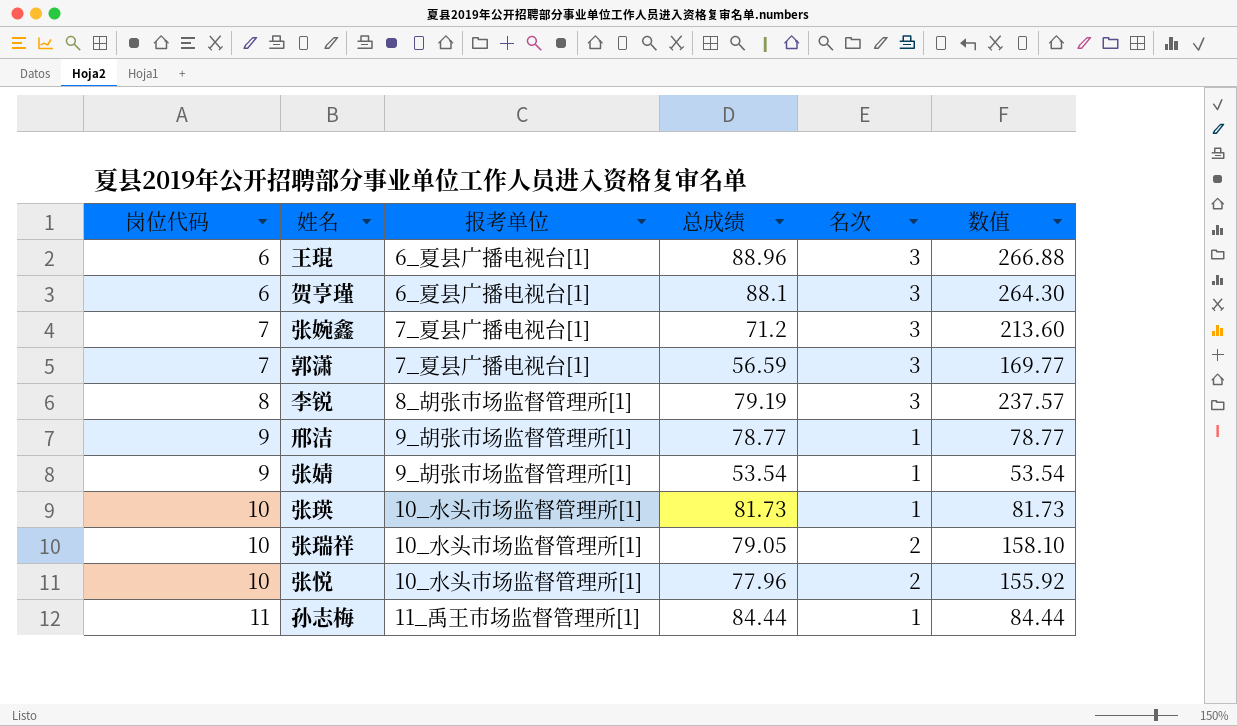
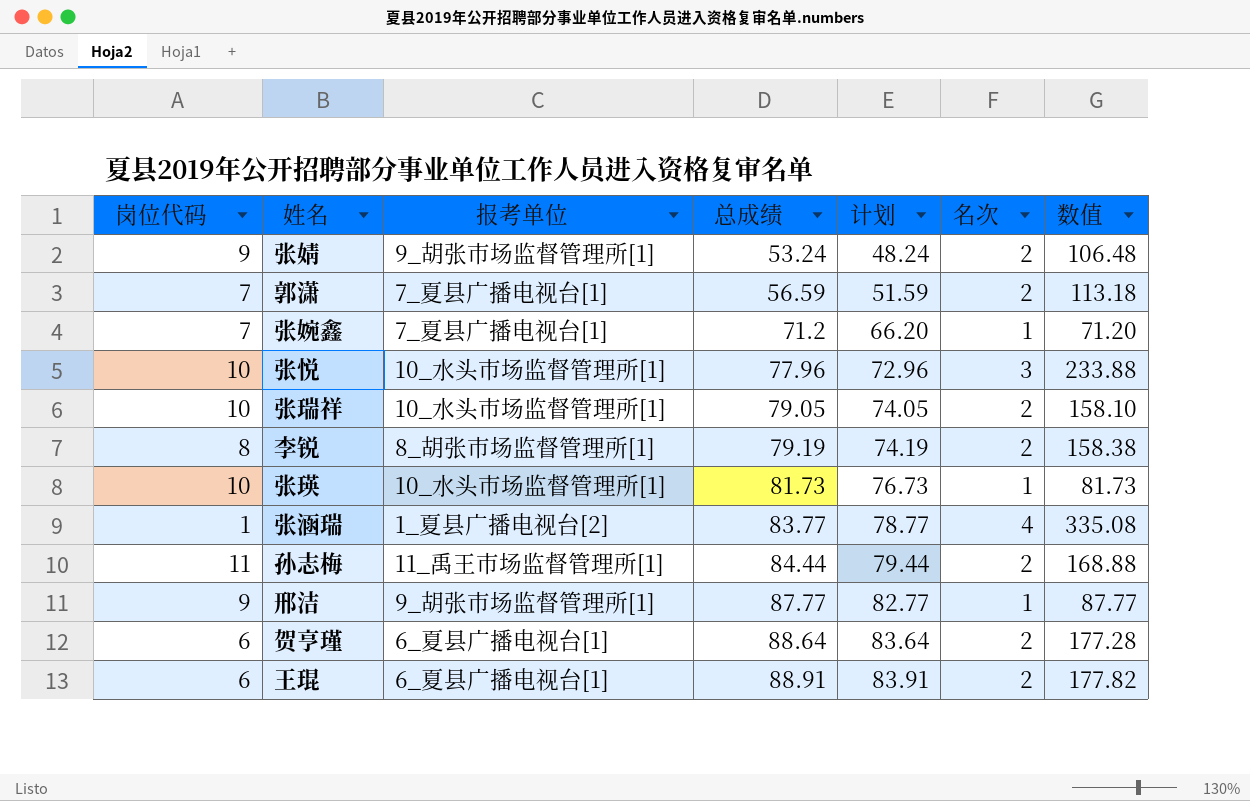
row order: 岗位代码 ascending -> 总成绩 ascending
column 计划 | formula: none -> [总成绩] - 5
张婧 | 总成绩: 53.54 -> 53.24
张婧 | 名次: 1 -> 2
张婧 | 数值: 53.54 -> 106.48
郭潇 | 名次: 3 -> 2
郭潇 | 数值: 169.77 -> 113.18
张婉鑫 | 名次: 3 -> 1
张婉鑫 | 数值: 213.60 -> 71.20
张悦 | 名次: 2 -> 3
张悦 | 数值: 155.92 -> 233.88
李锐 | 名次: 3 -> 2
李锐 | 数值: 237.57 -> 158.38
row 张涵瑞: none -> 1 | 1_夏县广播电视台[2] | 83.77 | 78.77 | 4 | 335.08
孙志梅 | 名次: 1 -> 2
孙志梅 | 数值: 84.44 -> 168.88
邢洁 | 总成绩: 78.77 -> 87.77
邢洁 | 数值: 78.77 -> 87.77
贺亨瑾 | 总成绩: 88.1 -> 88.64
贺亨瑾 | 名次: 3 -> 2
贺亨瑾 | 数值: 264.30 -> 177.28
王琨 | 总成绩: 88.96 -> 88.91
王琨 | 名次: 3 -> 2
王琨 | 数值: 266.88 -> 177.82

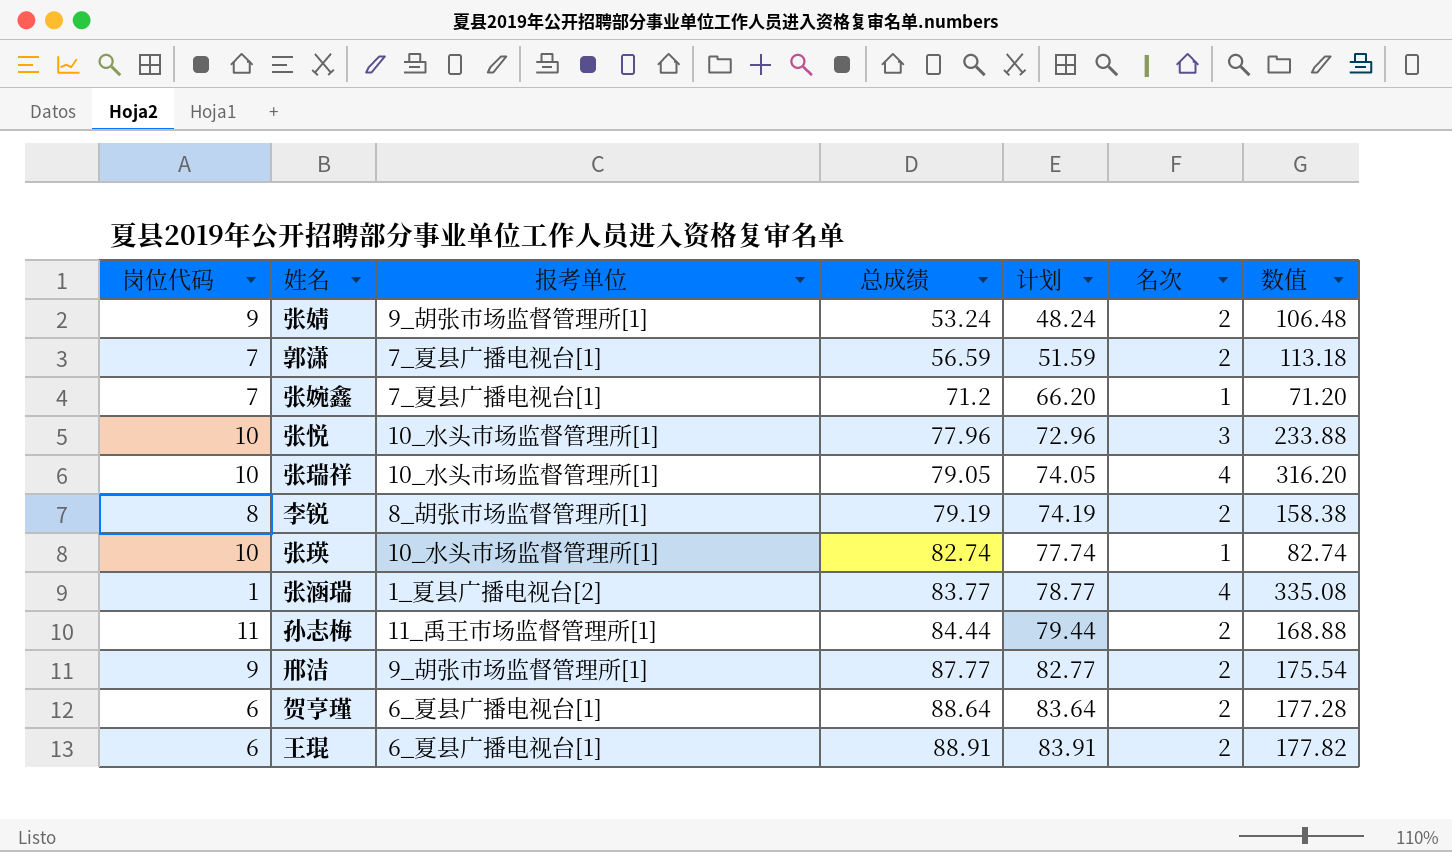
张瑞祥 | 名次: 2 -> 4
张瑞祥 | 数值: 158.10 -> 316.20
张瑛 | 总成绩: 81.73 -> 82.74
张瑛 | 计划: 76.73 -> 77.74
张瑛 | 数值: 81.73 -> 82.74
邢洁 | 名次: 1 -> 2
邢洁 | 数值: 87.77 -> 175.54

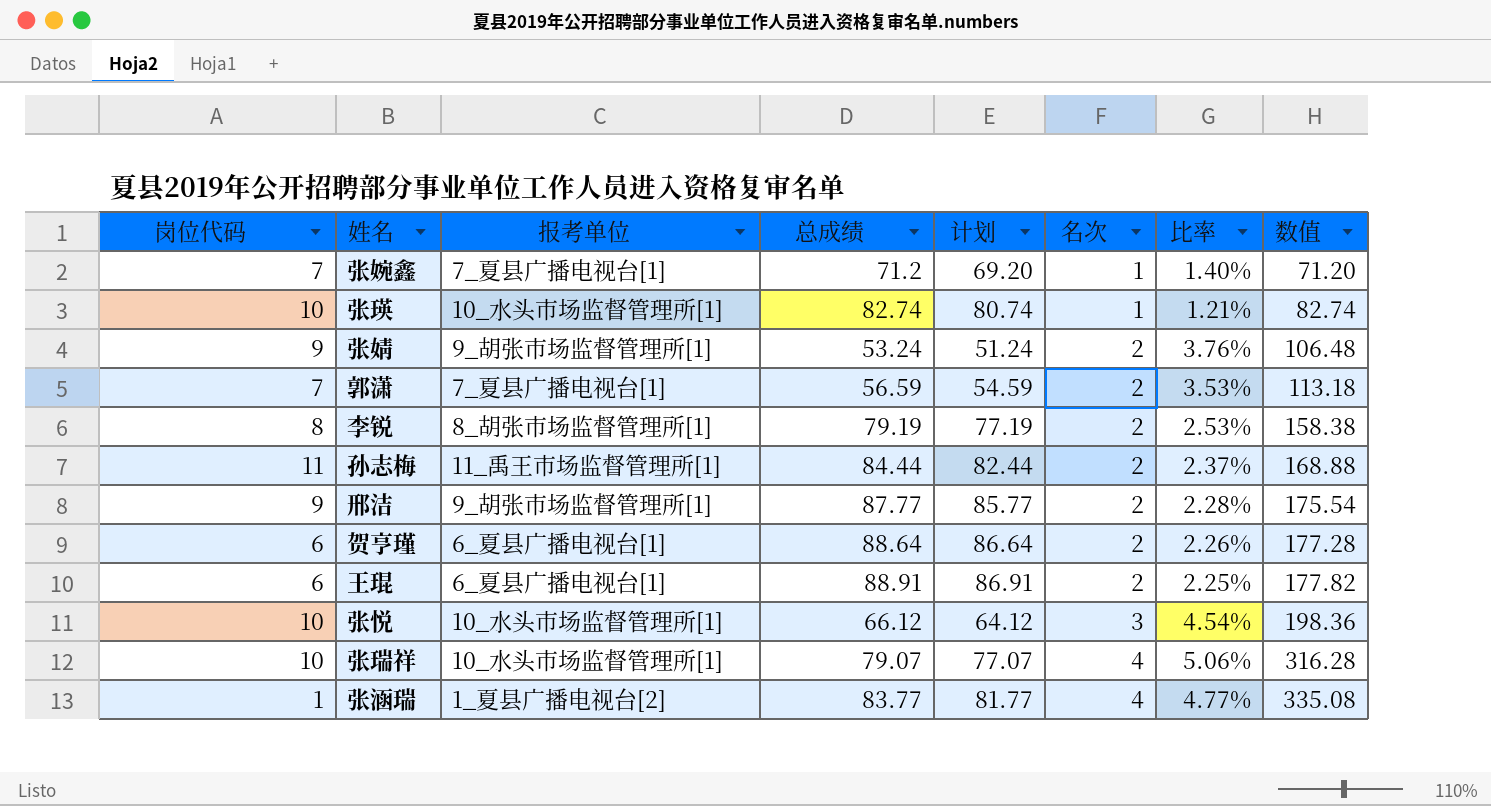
row order: 总成绩 ascending -> 名次 ascending
column 计划 | formula: [总成绩] - 5 -> [总成绩] - 2
column 比率 | formula: none -> [名次] / [总成绩]
张悦 | 总成绩: 77.96 -> 66.12
张悦 | 数值: 233.88 -> 198.36
张瑞祥 | 总成绩: 79.05 -> 79.07
张瑞祥 | 数值: 316.20 -> 316.28

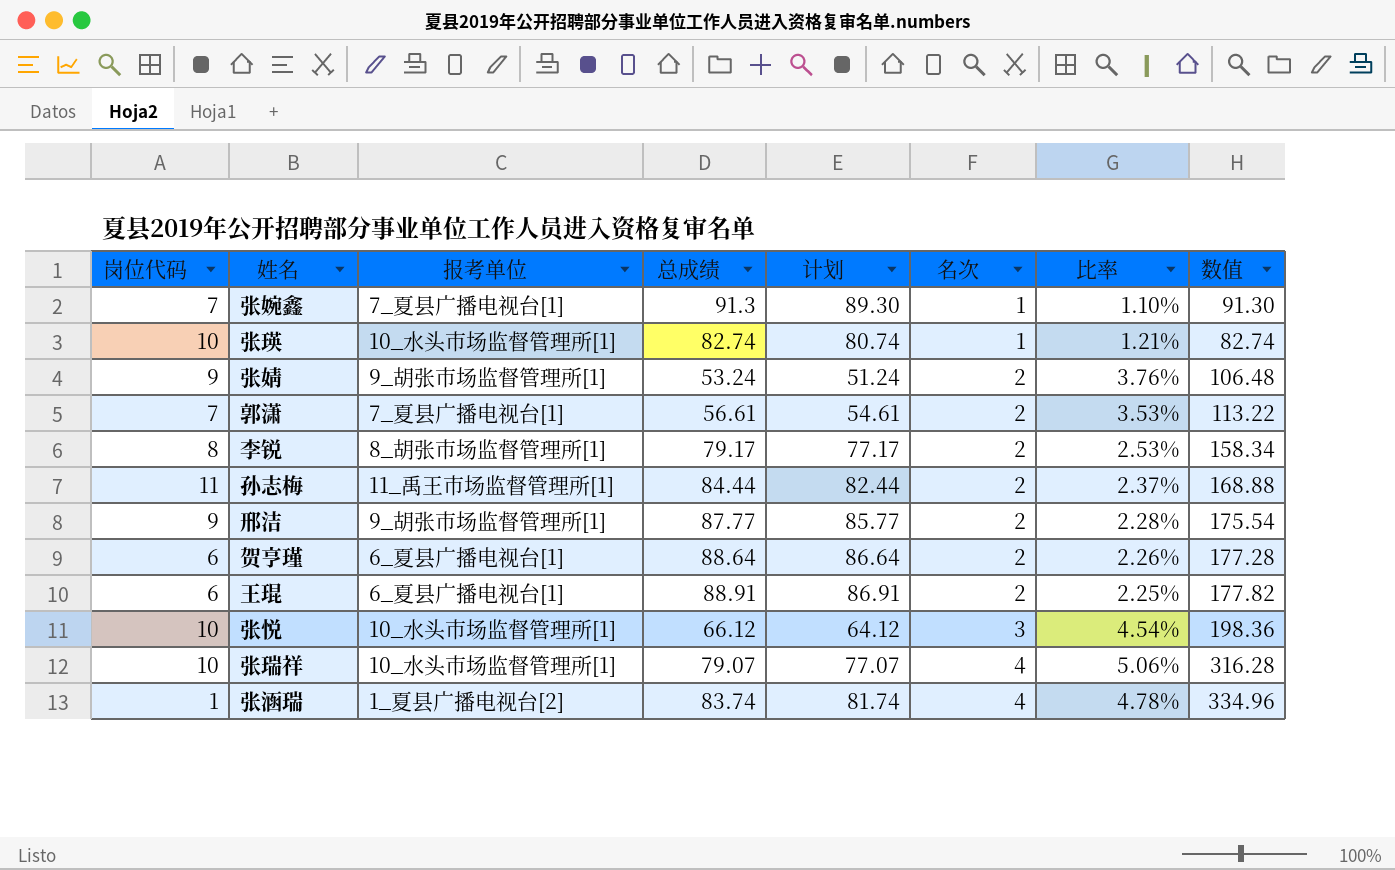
张婉鑫 | 总成绩: 71.2 -> 91.3
张婉鑫 | 计划: 69.20 -> 89.30
张婉鑫 | 比率: 1.40% -> 1.10%
张婉鑫 | 数值: 71.20 -> 91.30
郭潇 | 总成绩: 56.59 -> 56.61
郭潇 | 计划: 54.59 -> 54.61
郭潇 | 数值: 113.18 -> 113.22
李锐 | 总成绩: 79.19 -> 79.17
李锐 | 计划: 77.19 -> 77.17
李锐 | 数值: 158.38 -> 158.34
张涵瑞 | 总成绩: 83.77 -> 83.74
张涵瑞 | 计划: 81.77 -> 81.74
张涵瑞 | 比率: 4.77% -> 4.78%
张涵瑞 | 数值: 335.08 -> 334.96

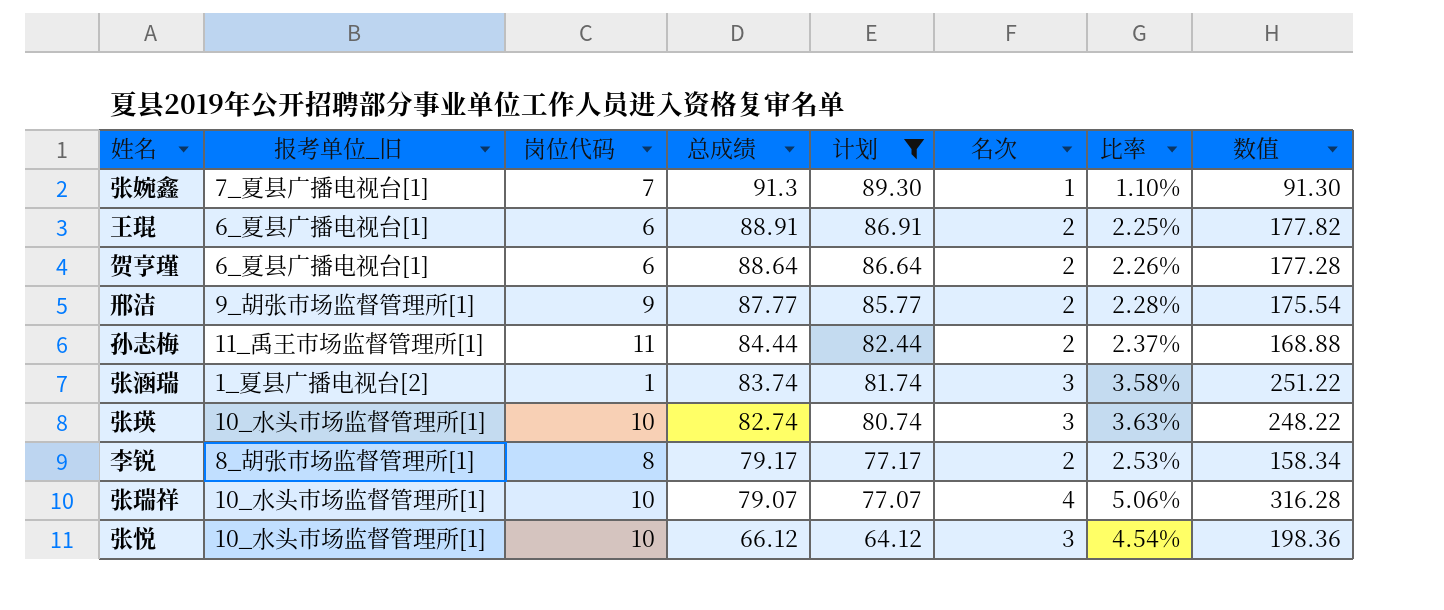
filter: none -> 计划 >= 64.12
row order: 名次 ascending -> 总成绩 descending
column name: 报考单位 -> 报考单位_旧
column 岗位代码 | position: 1 -> 3
张涵瑞 | 名次: 4 -> 3
张涵瑞 | 比率: 4.78% -> 3.58%
张涵瑞 | 数值: 334.96 -> 251.22
张瑛 | 名次: 1 -> 3
张瑛 | 比率: 1.21% -> 3.63%
张瑛 | 数值: 82.74 -> 248.22

